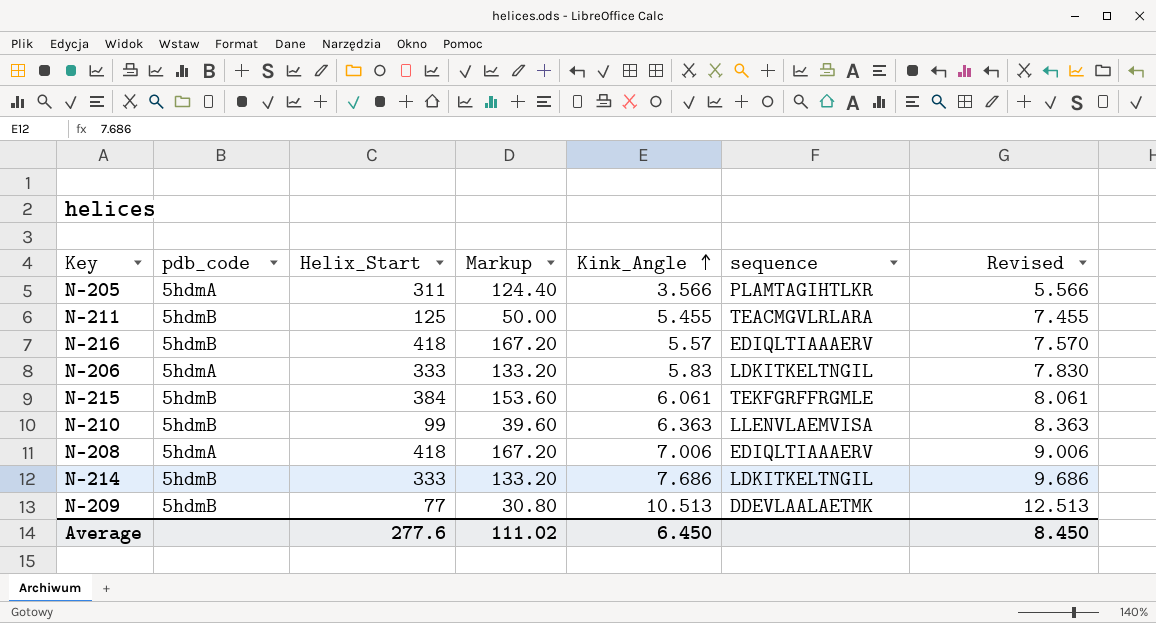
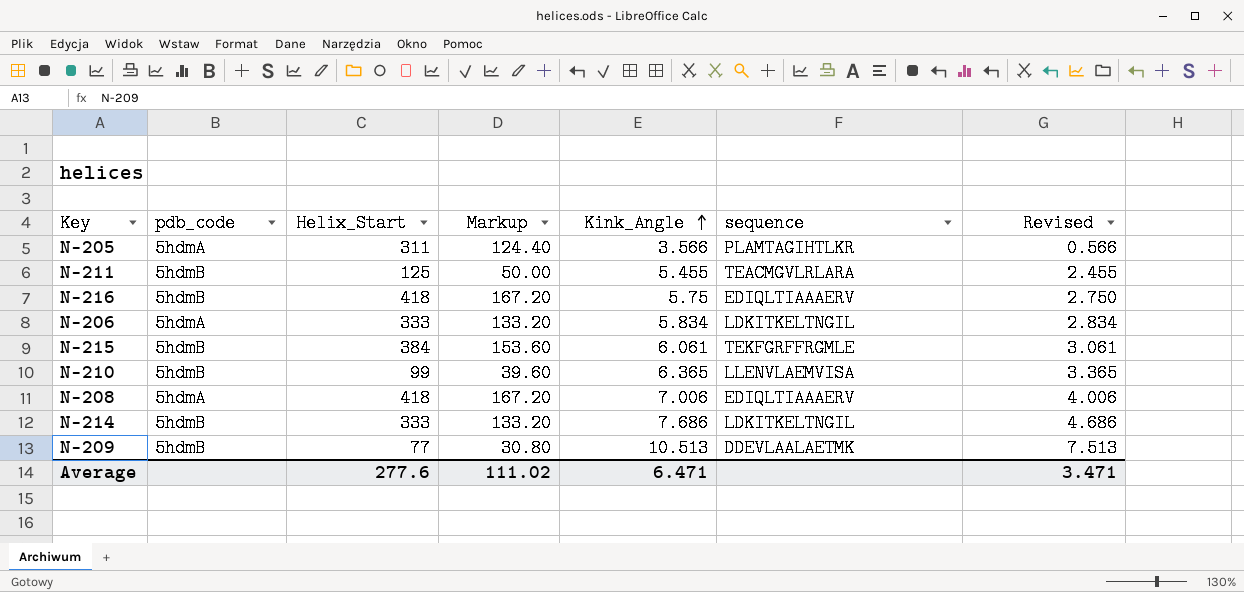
column Revised | formula: [Kink_Angle] + 2 -> [Kink_Angle] - 3
N-216 | Kink_Angle: 5.57 -> 5.75
N-206 | Kink_Angle: 5.83 -> 5.834
N-210 | Kink_Angle: 6.363 -> 6.365
Average | Kink_Angle: 6.450 -> 6.471
Average | Revised: 8.450 -> 3.471

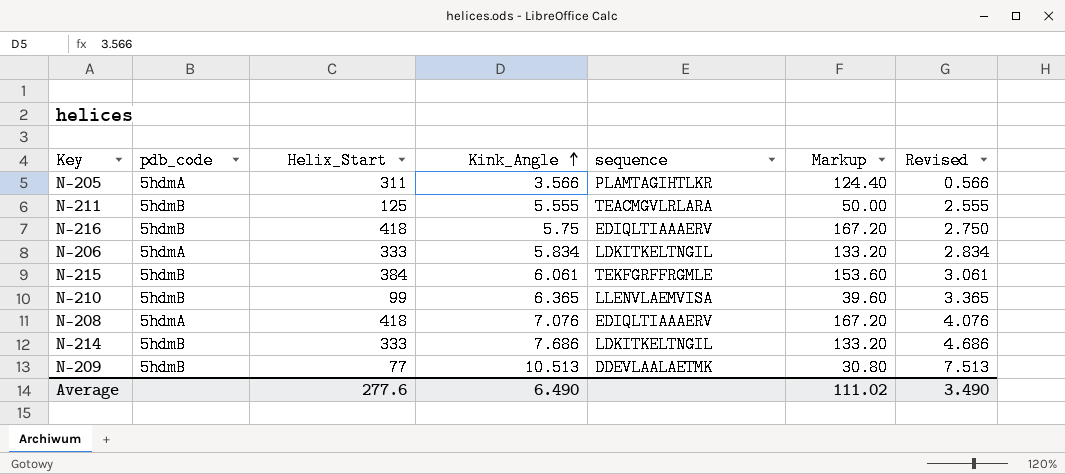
column Markup | position: 4 -> 6
N-211 | Kink_Angle: 5.455 -> 5.555
N-211 | Revised: 2.455 -> 2.555
N-208 | Kink_Angle: 7.006 -> 7.076
N-208 | Revised: 4.006 -> 4.076
Average | Kink_Angle: 6.471 -> 6.490
Average | Revised: 3.471 -> 3.490

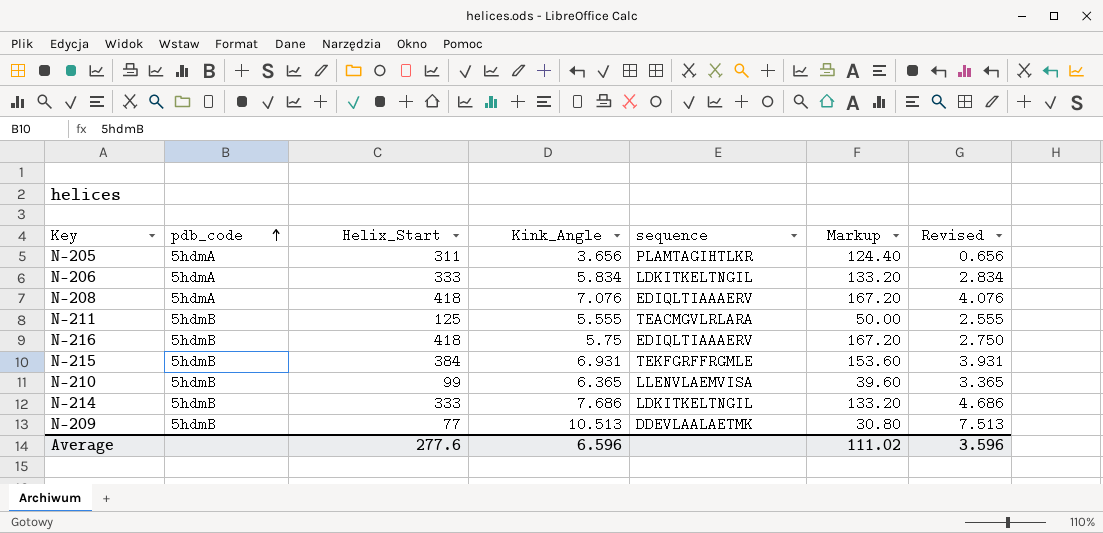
row order: Kink_Angle ascending -> pdb_code ascending
N-205 | Kink_Angle: 3.566 -> 3.656
N-205 | Revised: 0.566 -> 0.656
N-215 | Kink_Angle: 6.061 -> 6.931
N-215 | Revised: 3.061 -> 3.931
Average | Kink_Angle: 6.490 -> 6.596
Average | Revised: 3.490 -> 3.596

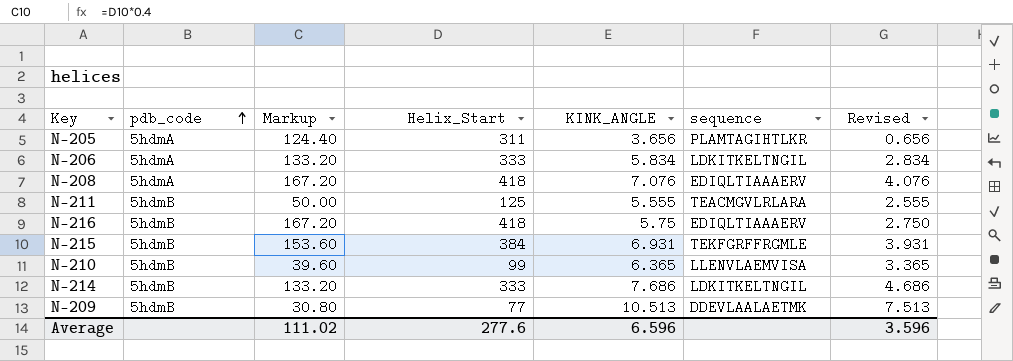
column Markup | position: 6 -> 3
column name: Kink_Angle -> KINK_ANGLE

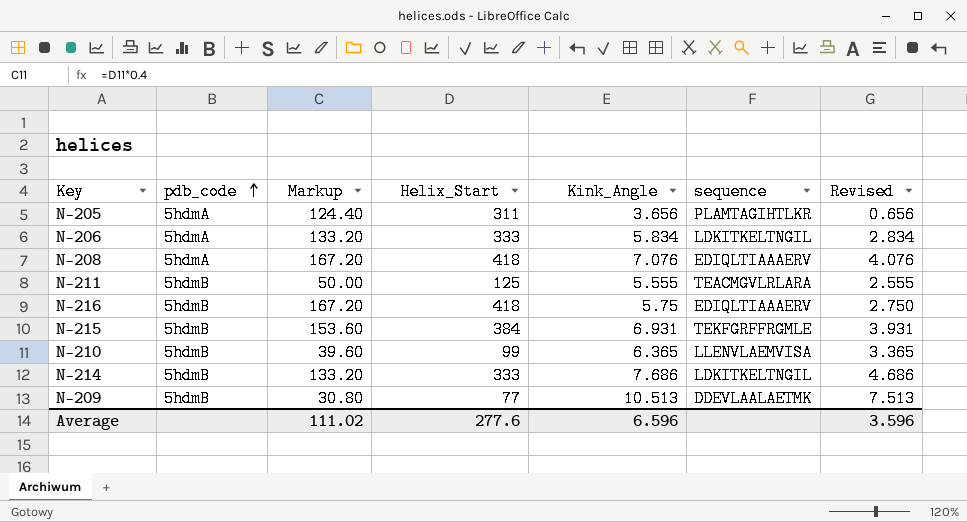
column name: KINK_ANGLE -> Kink_Angle

